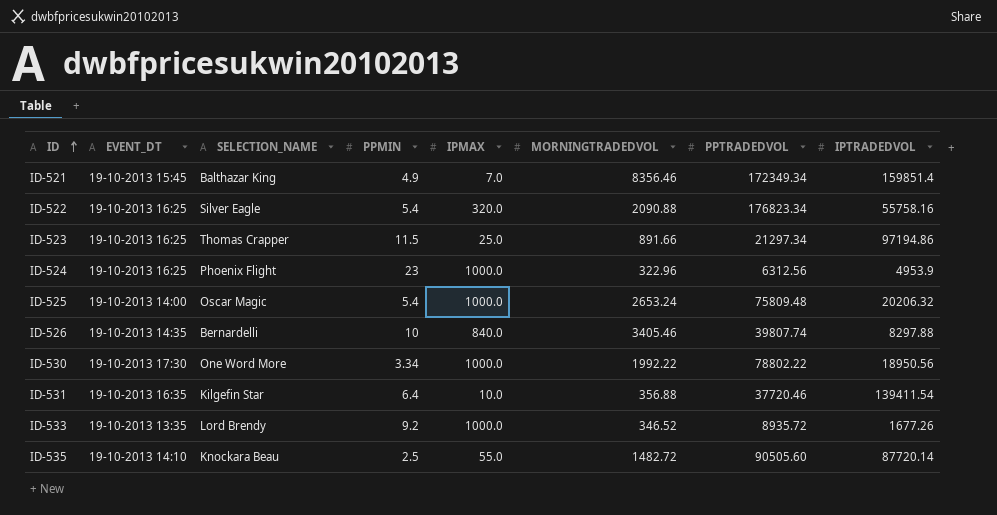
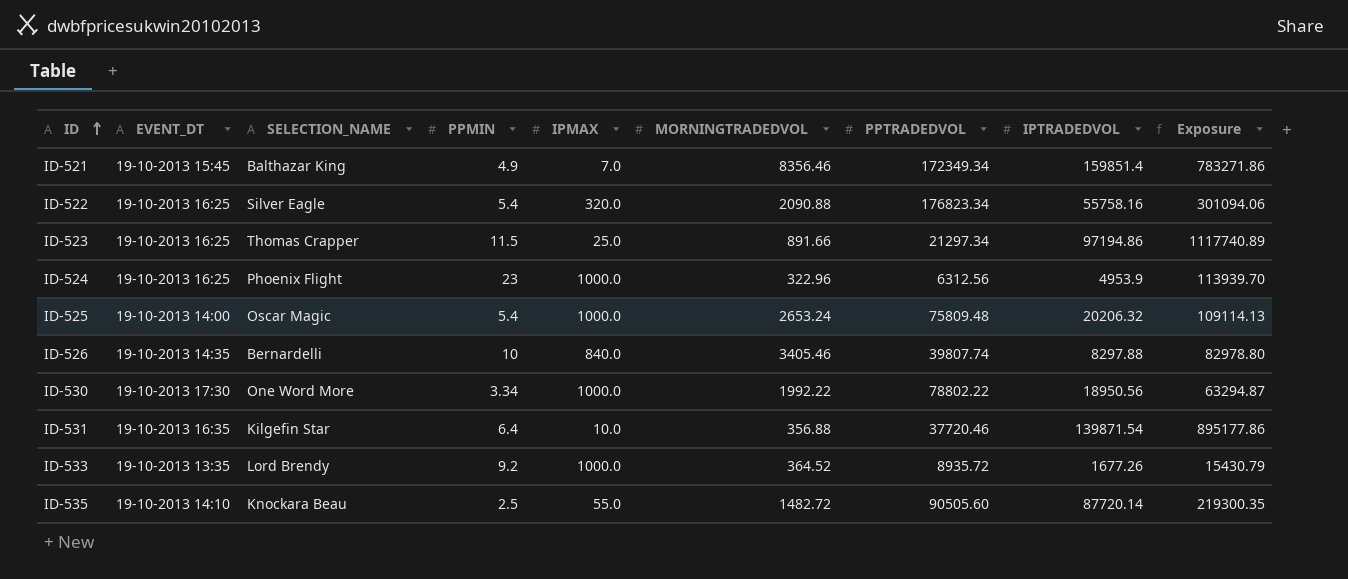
column Exposure | formula: none -> [PPMIN] * [IPTRADEDVOL]
ID-531 | IPTRADEDVOL: 139411.54 -> 139871.54
ID-533 | MORNINGTRADEDVOL: 346.52 -> 364.52

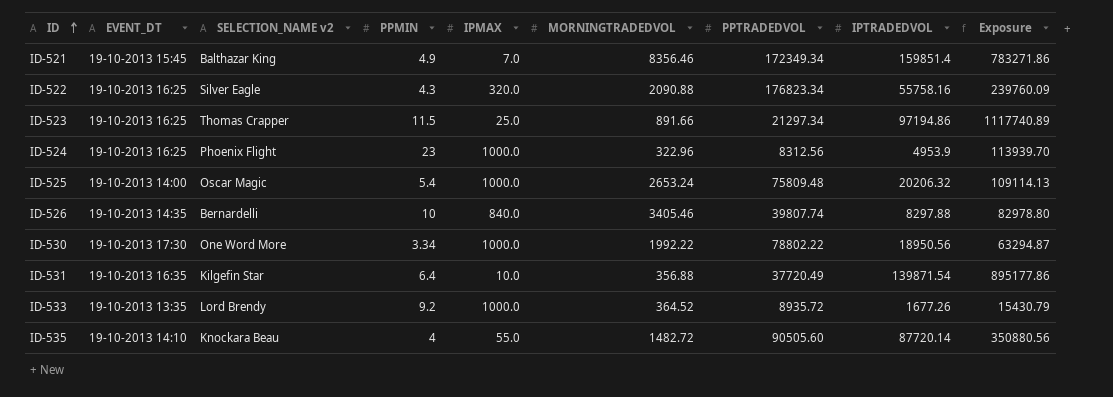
column name: SELECTION_NAME -> SELECTION_NAME v2
ID-522 | PPMIN: 5.4 -> 4.3
ID-522 | Exposure: 301094.06 -> 239760.09
ID-524 | PPTRADEDVOL: 6312.56 -> 8312.56
ID-531 | PPTRADEDVOL: 37720.46 -> 37720.49
ID-535 | PPMIN: 2.5 -> 4
ID-535 | Exposure: 219300.35 -> 350880.56

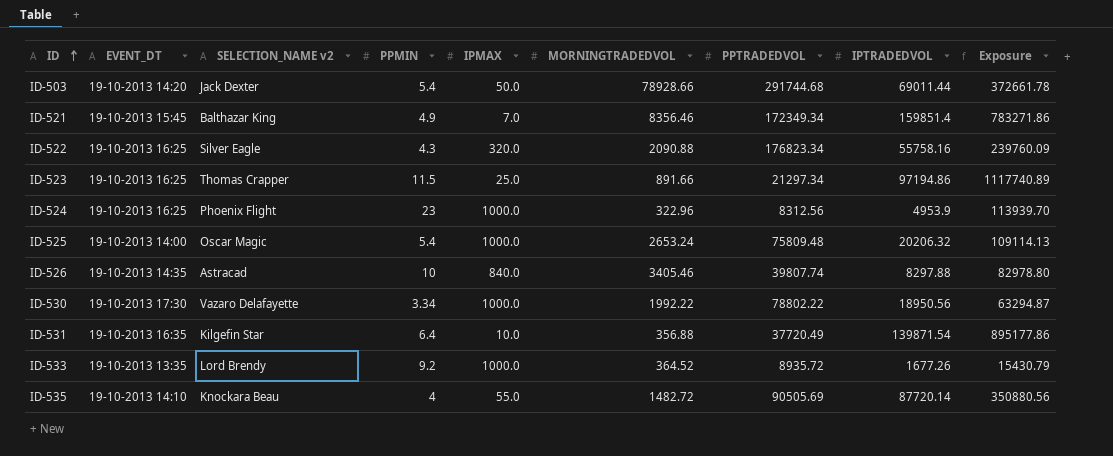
row ID-503: none -> 19-10-2013 14:20 | Jack Dexter | 5.4 | 50.0 | 78928.66 | 291744.68 | 69011.44 | 372661.78
ID-526 | SELECTION_NAME v2: Bernardelli -> Astracad
ID-530 | SELECTION_NAME v2: One Word More -> Vazaro Delafayette
ID-535 | PPTRADEDVOL: 90505.60 -> 90505.69

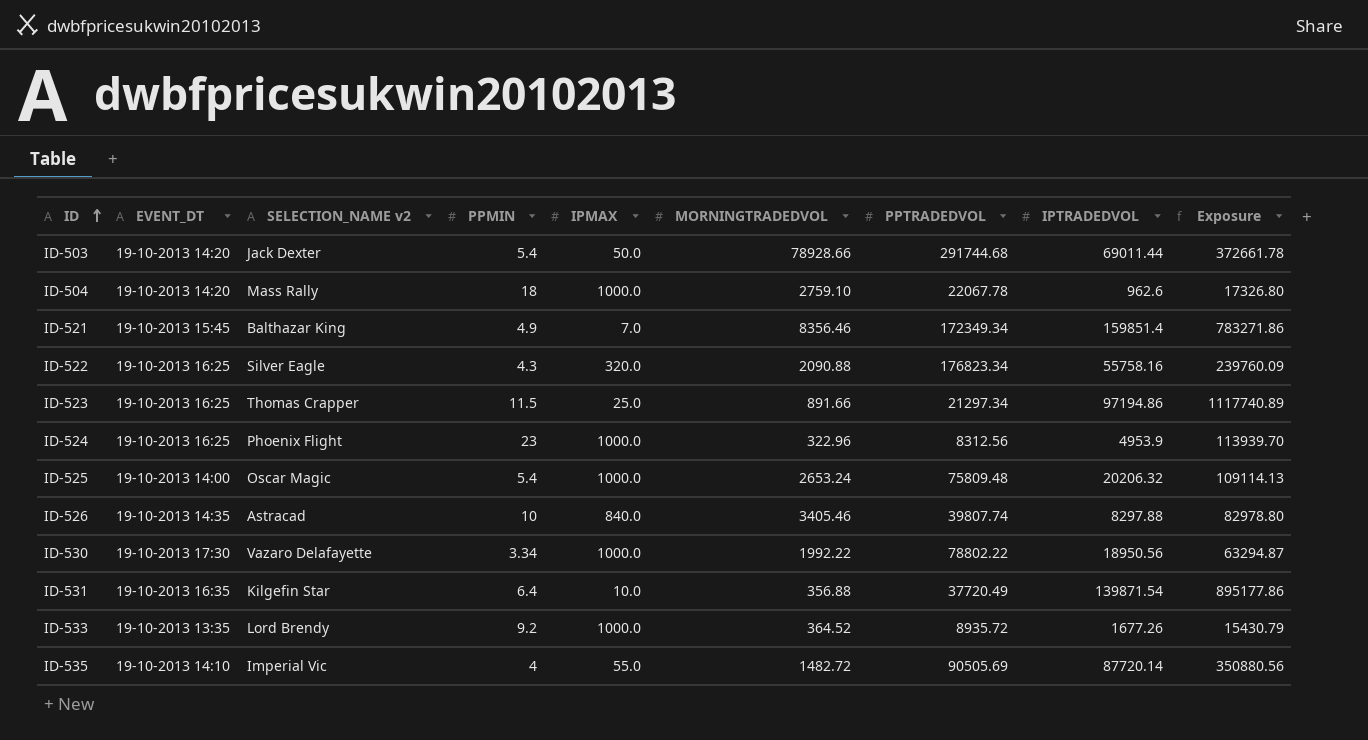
row ID-504: none -> 19-10-2013 14:20 | Mass Rally | 18 | 1000.0 | 2759.10 | 22067.78 | 962.6 | 17326.80
ID-535 | SELECTION_NAME v2: Knockara Beau -> Imperial Vic

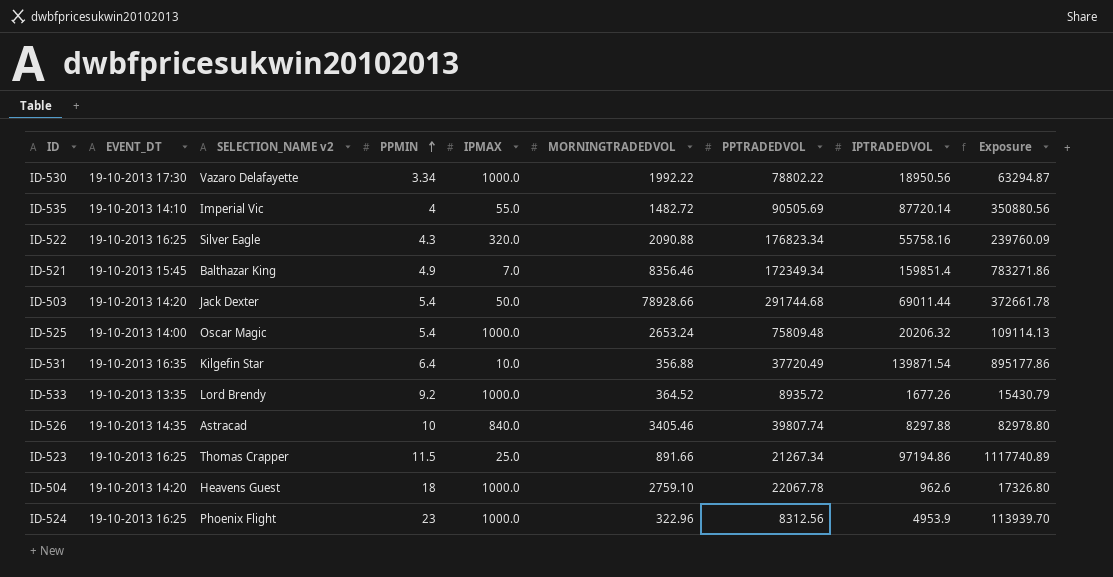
row order: ID ascending -> PPMIN ascending
ID-523 | PPTRADEDVOL: 21297.34 -> 21267.34
ID-504 | SELECTION_NAME v2: Mass Rally -> Heavens Guest

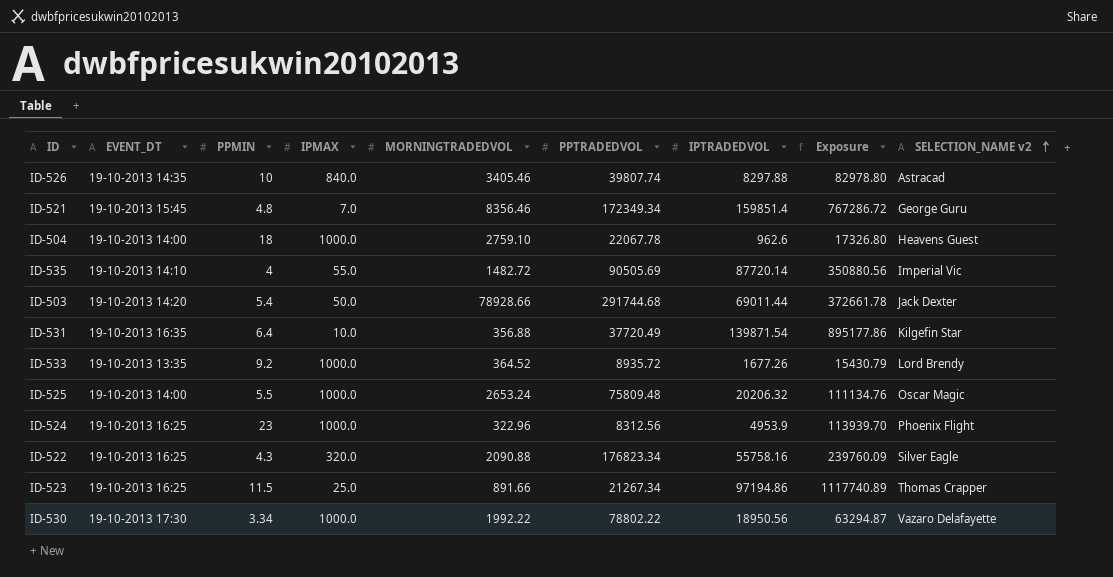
row order: PPMIN ascending -> SELECTION_NAME v2 ascending
column SELECTION_NAME v2 | position: 3 -> 9
ID-521 | PPMIN: 4.9 -> 4.8
ID-521 | Exposure: 783271.86 -> 767286.72
ID-521 | SELECTION_NAME v2: Balthazar King -> George Guru
ID-504 | EVENT_DT: 19-10-2013 14:20 -> 19-10-2013 14:00
ID-525 | PPMIN: 5.4 -> 5.5
ID-525 | Exposure: 109114.13 -> 111134.76

